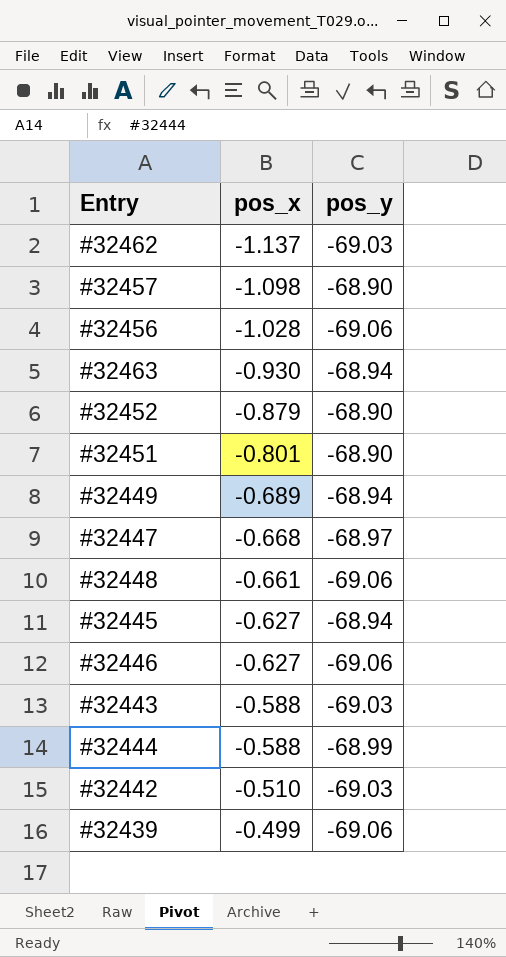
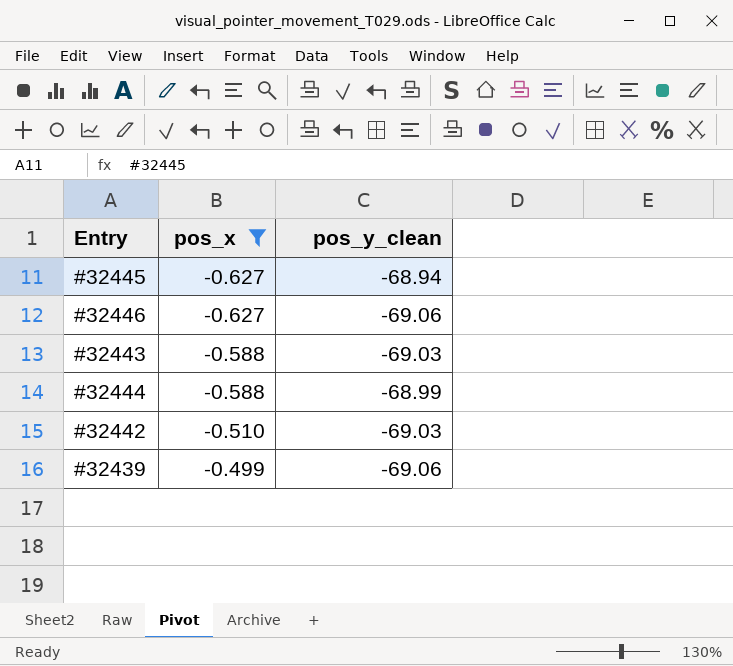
filter: none -> pos_x >= -0.627
column name: pos_y -> pos_y_clean

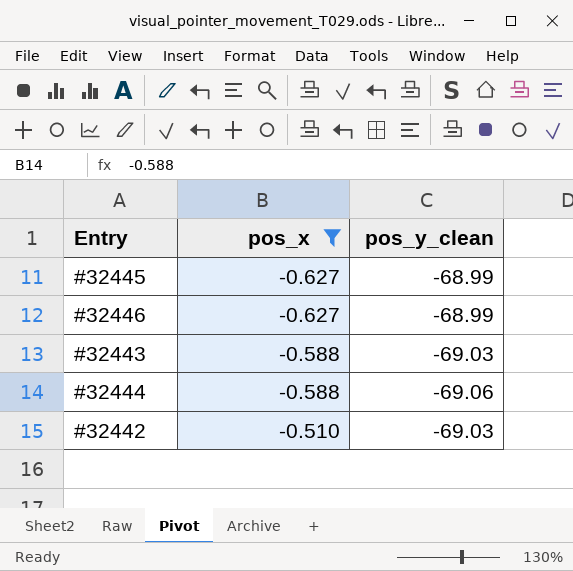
row #32439: -0.499 | -69.06 -> none
#32445 | pos_y_clean: -68.94 -> -68.99
#32446 | pos_y_clean: -69.06 -> -68.99
#32444 | pos_y_clean: -68.99 -> -69.06

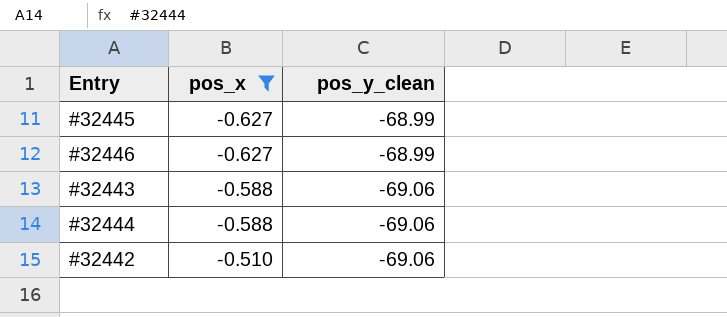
#32443 | pos_y_clean: -69.03 -> -69.06
#32442 | pos_y_clean: -69.03 -> -69.06

